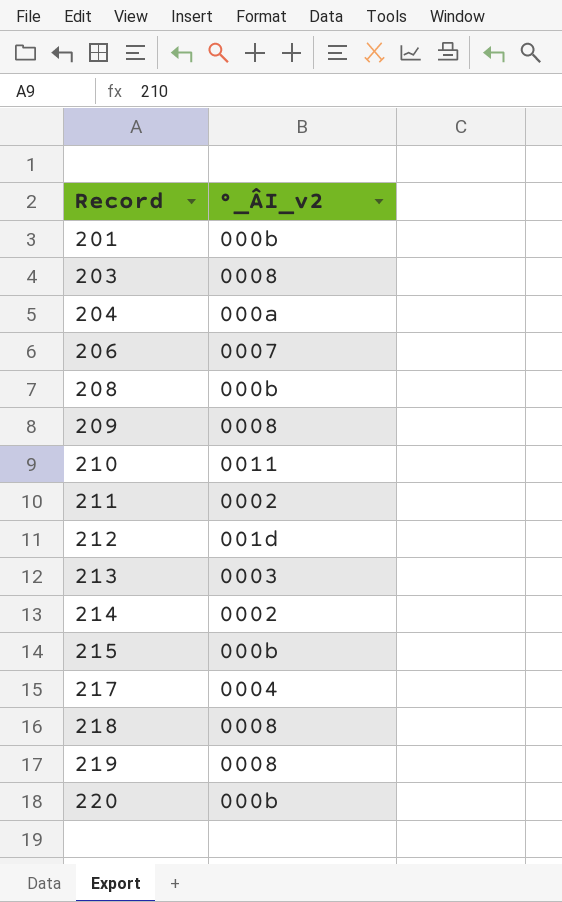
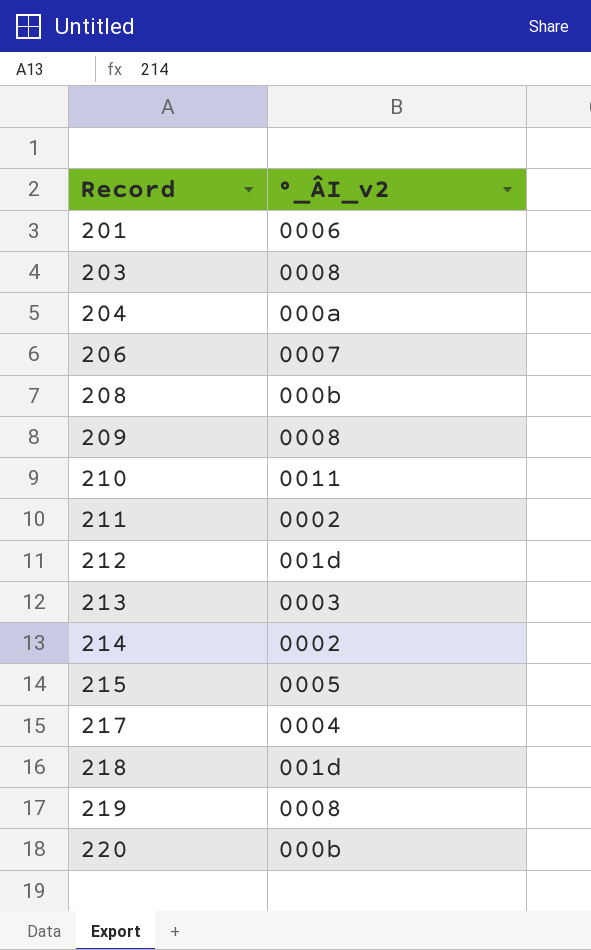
201 | °_ÂI_v2: 000b -> 0006
215 | °_ÂI_v2: 000b -> 0005
218 | °_ÂI_v2: 0008 -> 001d

